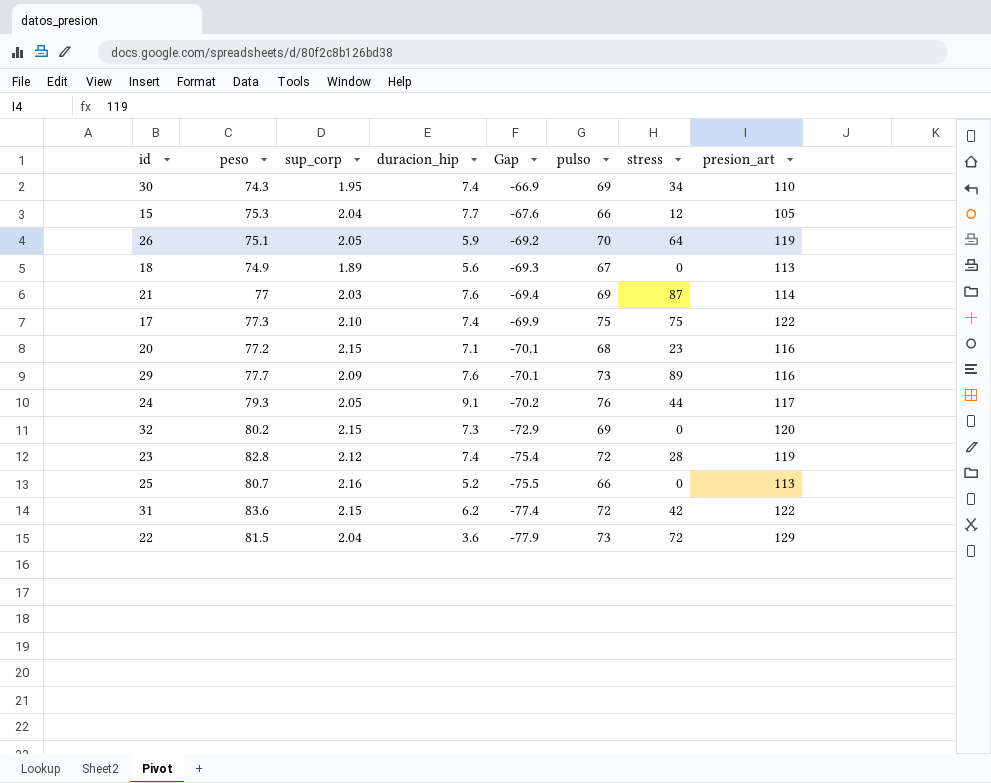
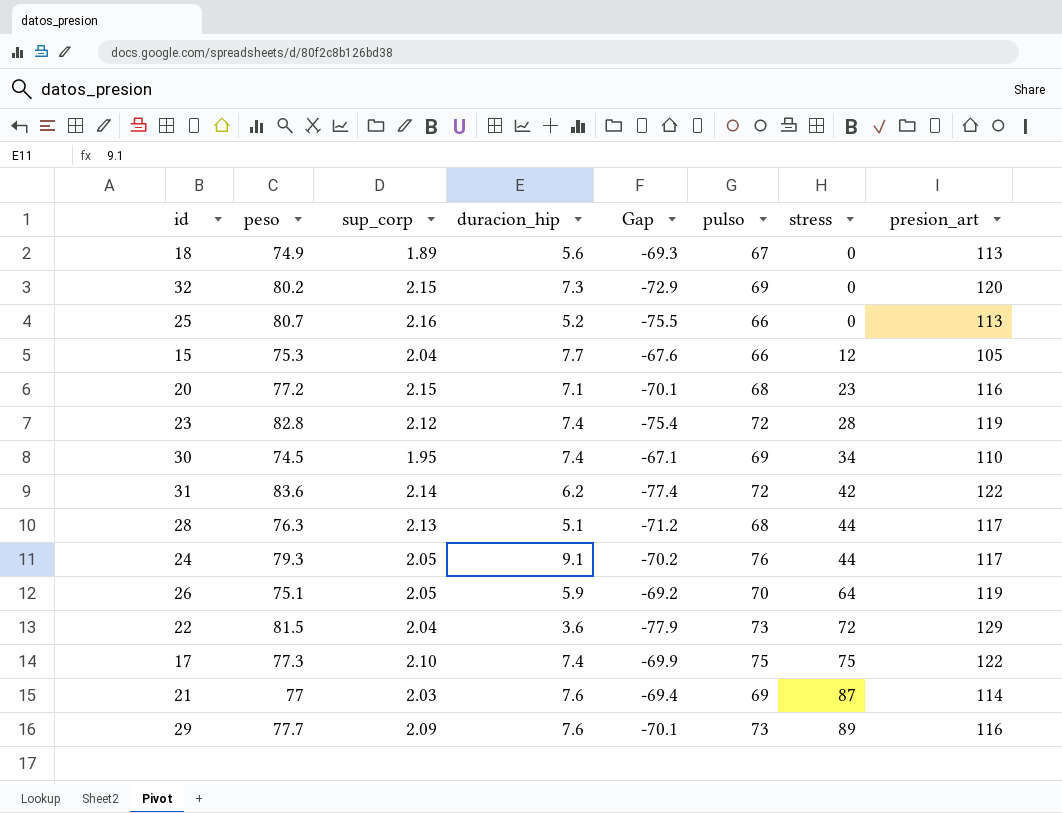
row order: Gap descending -> stress ascending
30 | peso: 74.3 -> 74.5
30 | Gap: -66.9 -> -67.1
31 | sup_corp: 2.15 -> 2.14
row 28: none -> 76.3 | 2.13 | 5.1 | -71.2 | 68 | 44 | 117

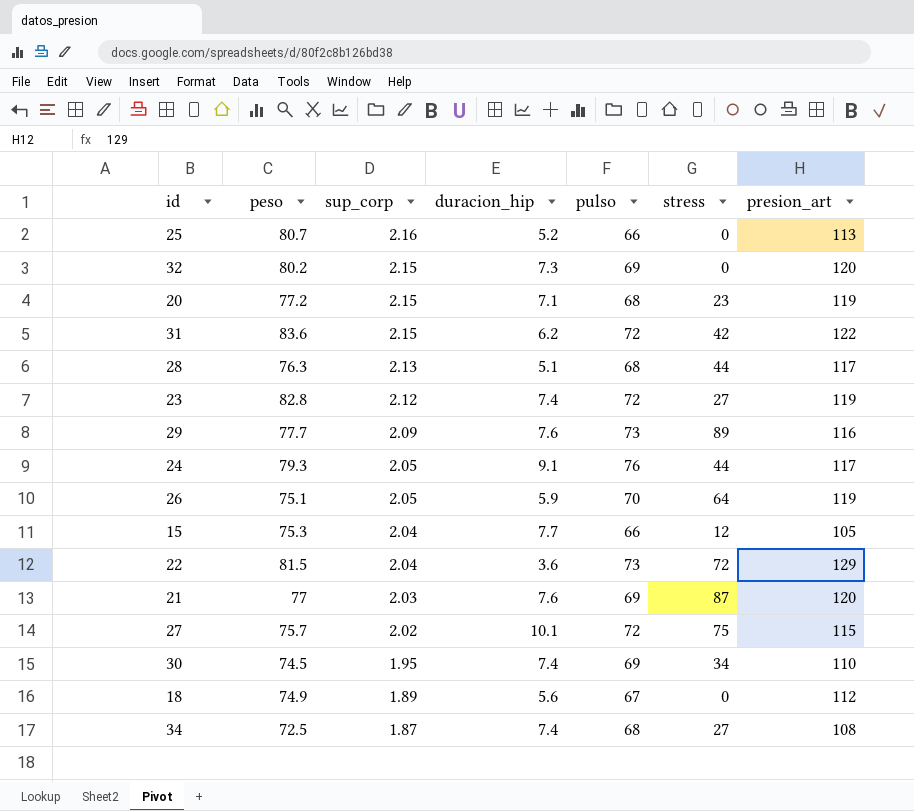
row order: stress ascending -> sup_corp descending
column Gap | formula: [duracion_hip] - [peso] -> none
row 17: 77.3 | 2.10 | 7.4 | -69.9 | 75 | 75 | 122 -> none
20 | presion_art: 116 -> 119
31 | sup_corp: 2.14 -> 2.15
23 | stress: 28 -> 27
21 | presion_art: 114 -> 120
row 27: none -> 75.7 | 2.02 | 10.1 | 72 | 75 | 115
18 | presion_art: 113 -> 112
row 34: none -> 72.5 | 1.87 | 7.4 | 68 | 27 | 108

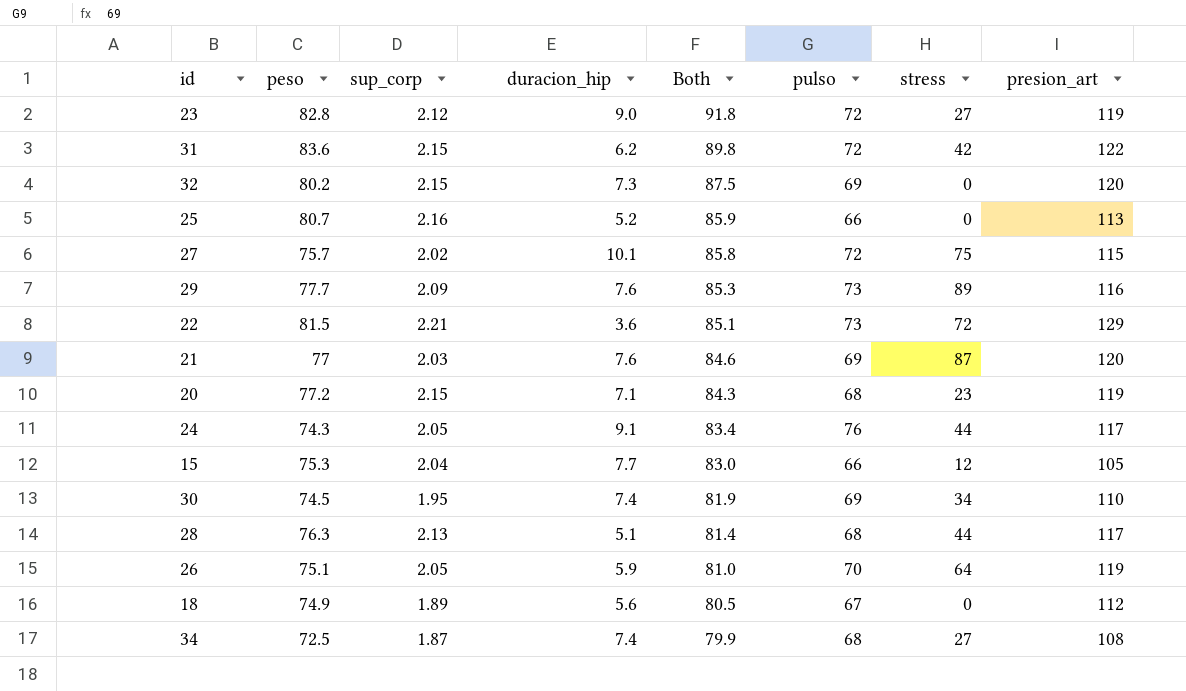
row order: sup_corp descending -> Both descending
column Both | formula: none -> [peso] + [duracion_hip]
23 | duracion_hip: 7.4 -> 9.0
22 | sup_corp: 2.04 -> 2.21
24 | peso: 79.3 -> 74.3

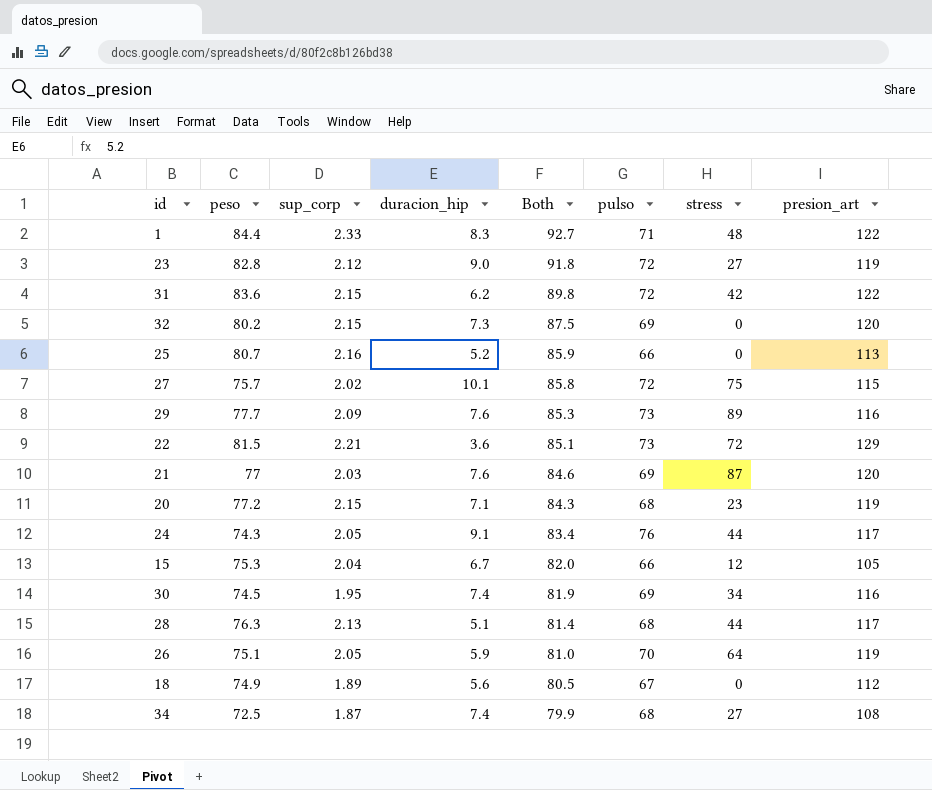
row 1: none -> 84.4 | 2.33 | 8.3 | 92.7 | 71 | 48 | 122
15 | duracion_hip: 7.7 -> 6.7
15 | Both: 83.0 -> 82.0
30 | presion_art: 110 -> 116

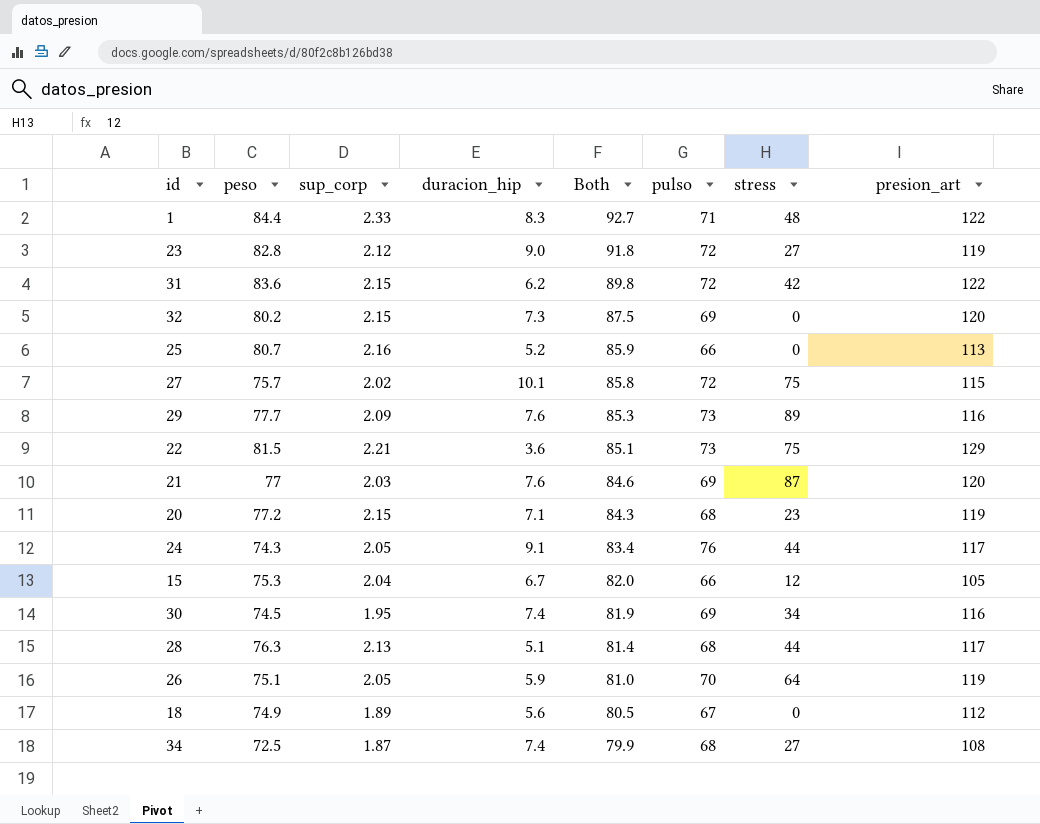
22 | stress: 72 -> 75

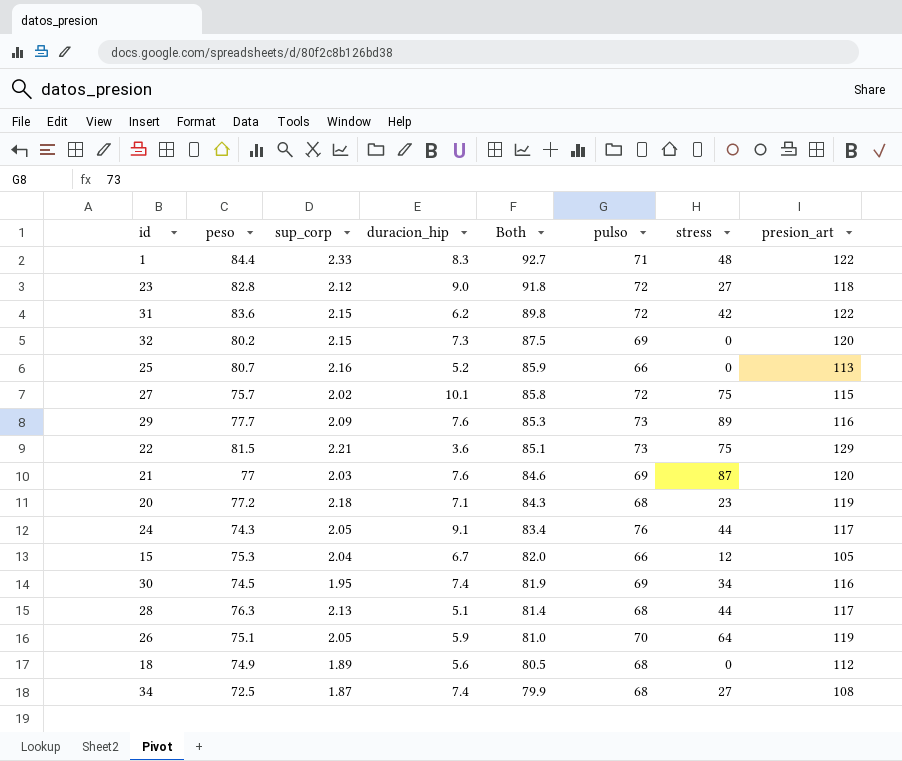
23 | presion_art: 119 -> 118
20 | sup_corp: 2.15 -> 2.18
18 | pulso: 67 -> 68

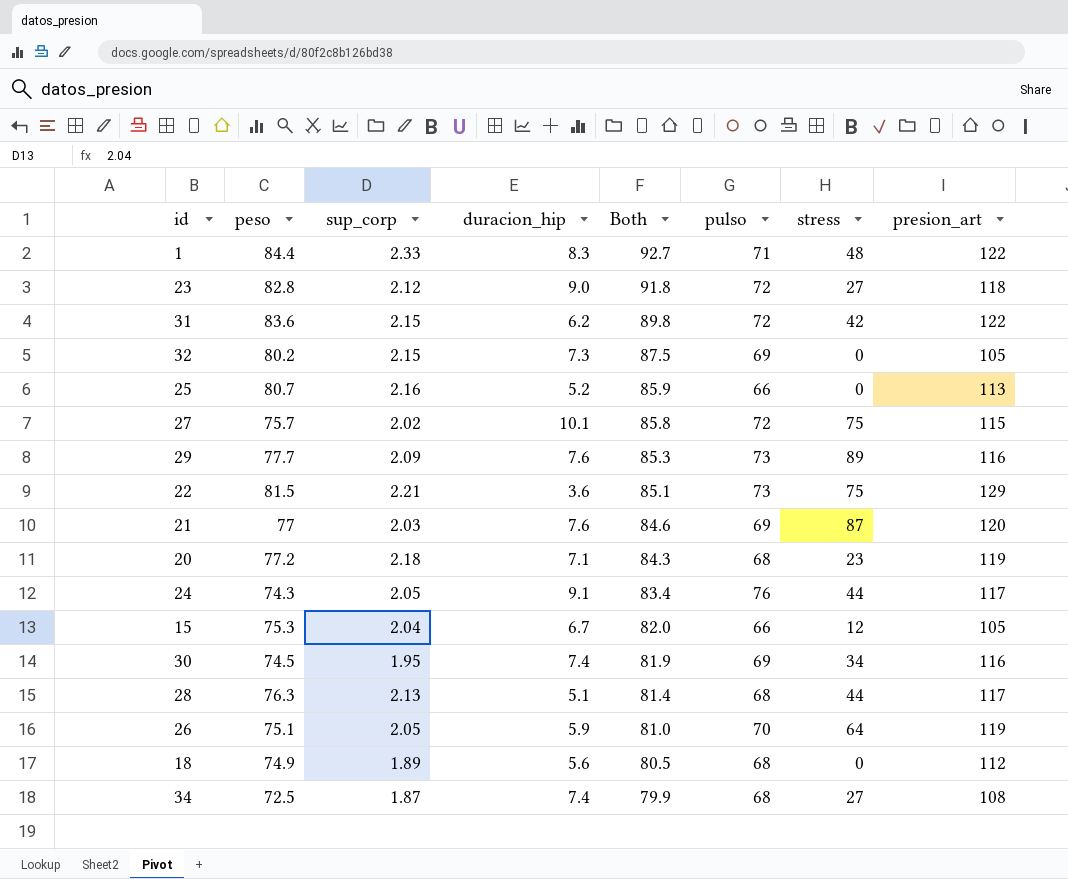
32 | presion_art: 120 -> 105

